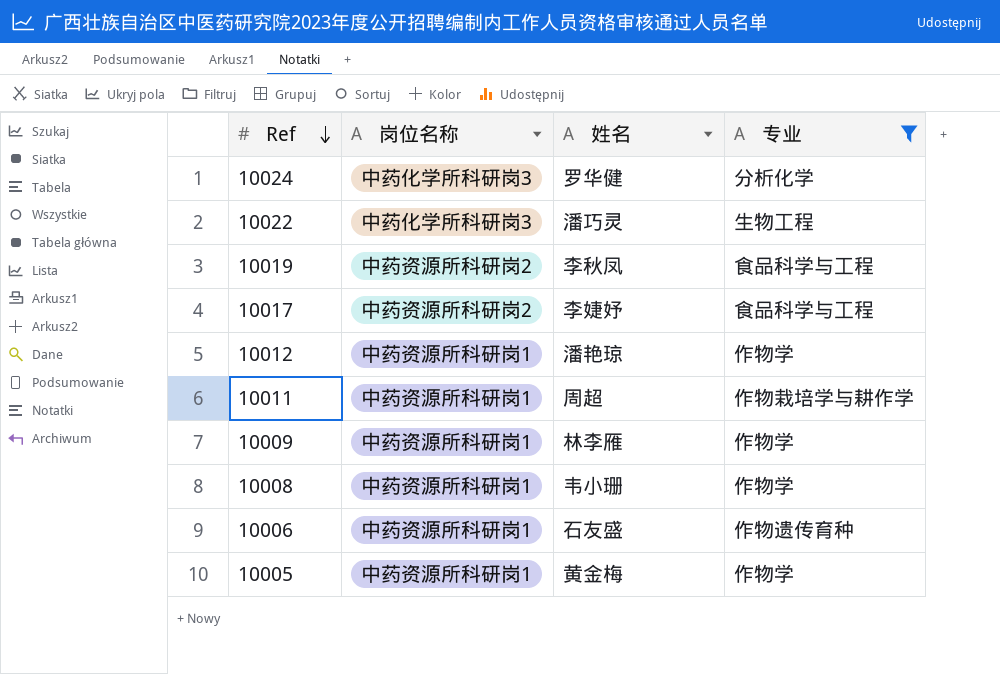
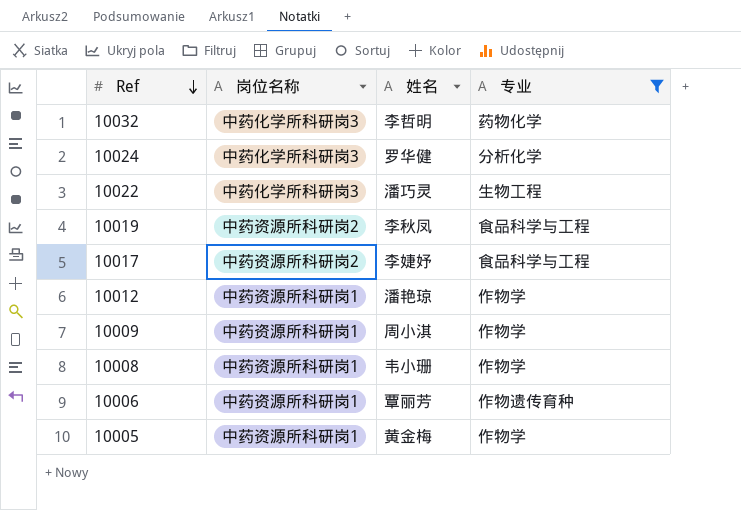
row 10011: 中药资源所科研岗1 | 周超 | 作物栽培学与耕作学 -> none
row 10032: none -> 中药化学所科研岗3 | 李哲明 | 药物化学
10009 | 姓名: 林李雁 -> 周小淇
10006 | 姓名: 石友盛 -> 覃丽芳

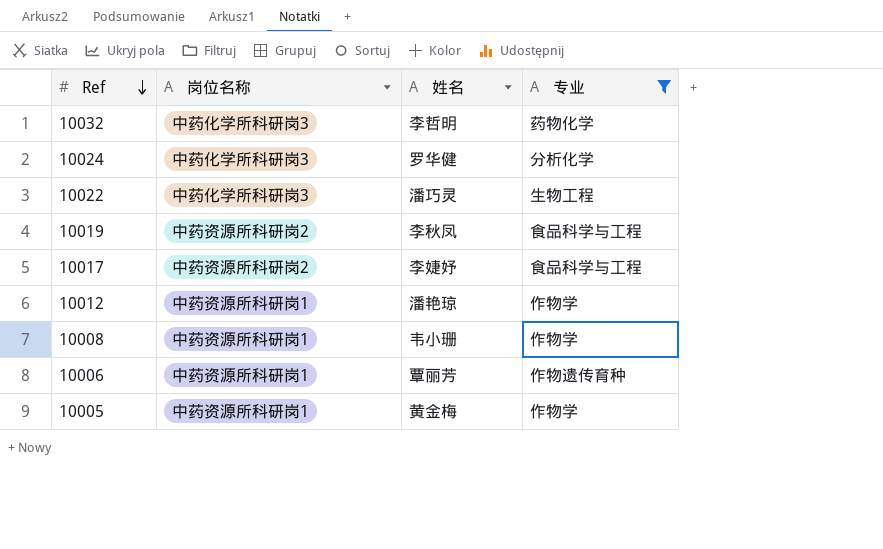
row 10009: 中药资源所科研岗1 | 周小淇 | 作物学 -> none

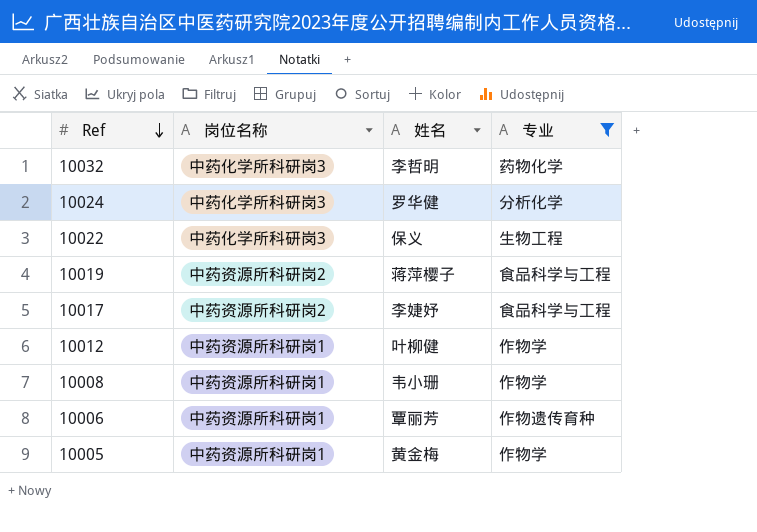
10022 | 姓名: 潘巧灵 -> 保义
10019 | 姓名: 李秋凤 -> 蒋萍樱子
10012 | 姓名: 潘艳琼 -> 叶柳健

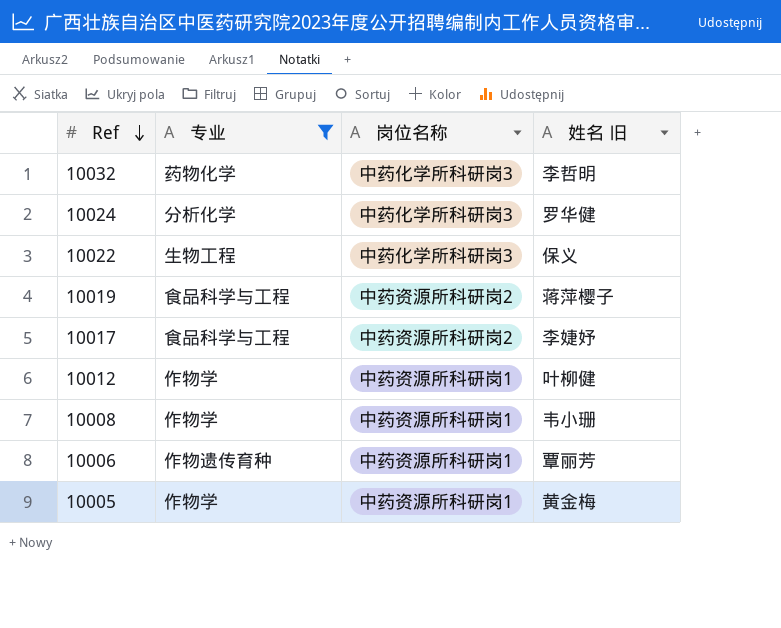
column 专业 | position: 4 -> 2
column name: 姓名 -> 姓名 旧

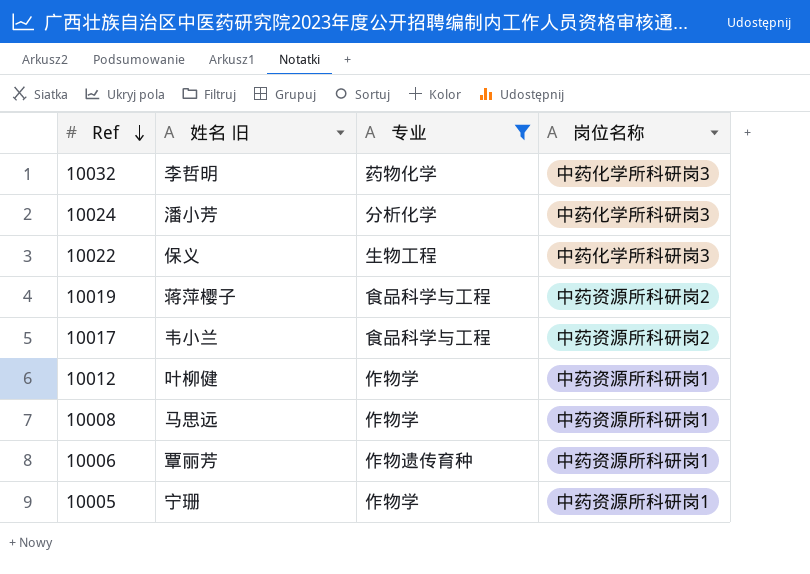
column 姓名 旧 | position: 4 -> 2
10024 | 姓名 旧: 罗华健 -> 潘小芳
10017 | 姓名 旧: 李婕妤 -> 韦小兰
10008 | 姓名 旧: 韦小珊 -> 马思远
10005 | 姓名 旧: 黄金梅 -> 宁珊

